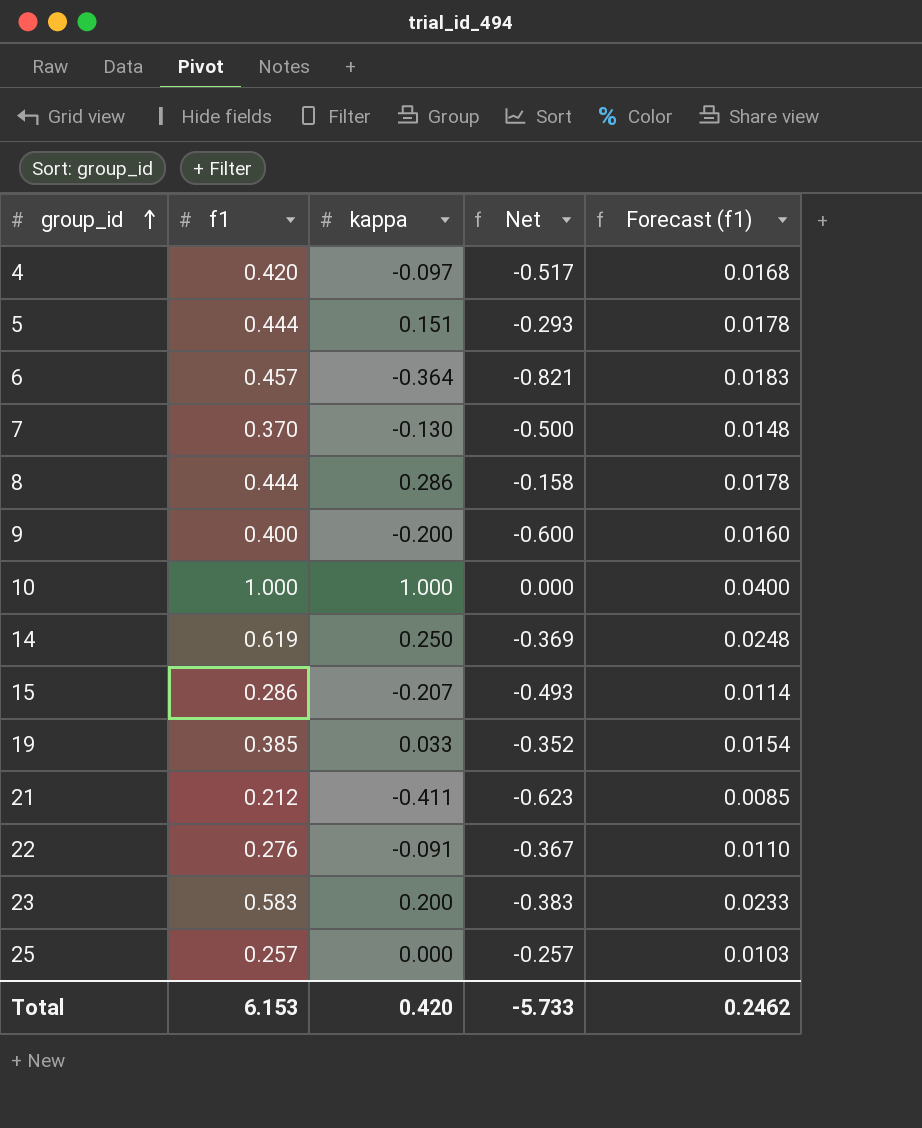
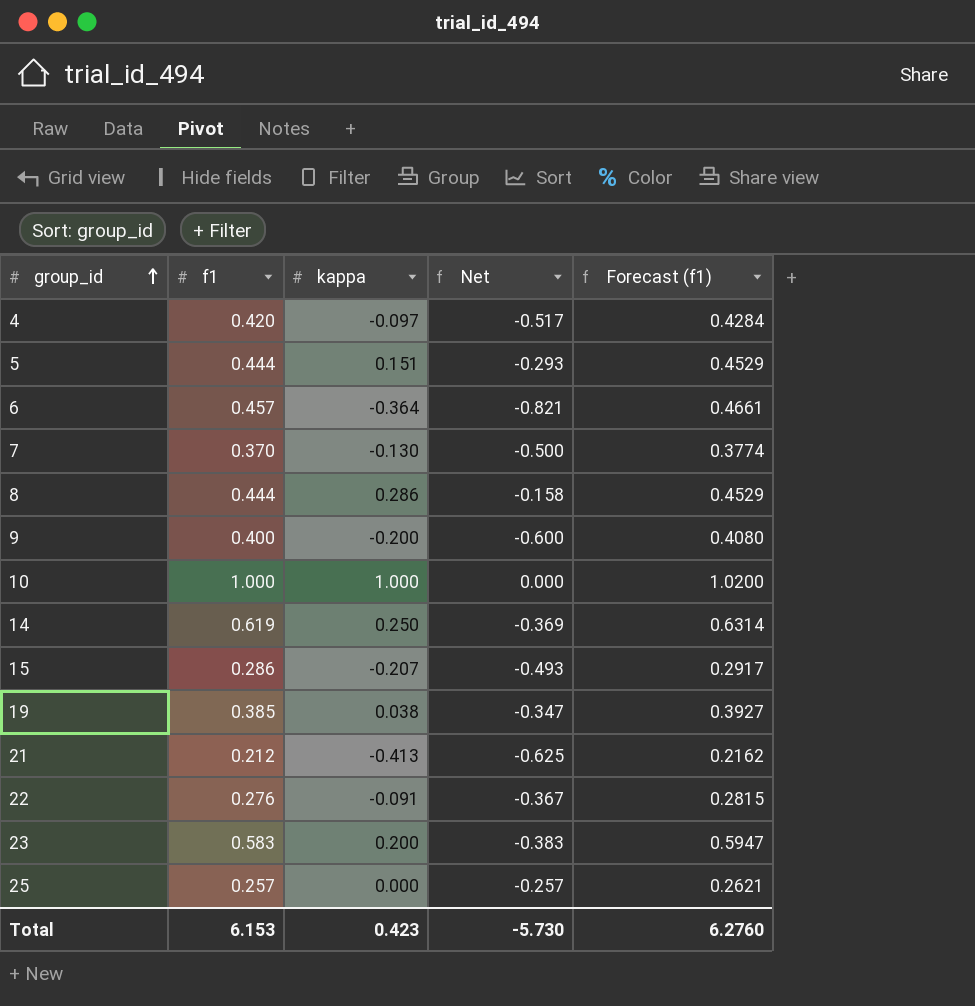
column Forecast (f1) | formula: [f1] * 0.04 -> [f1] * 1.02
19 | kappa: 0.033 -> 0.038
19 | Net: -0.352 -> -0.347
21 | kappa: -0.411 -> -0.413
21 | Net: -0.623 -> -0.625
Total | kappa: 0.420 -> 0.423
Total | Net: -5.733 -> -5.730
Total | Forecast (f1): 0.2462 -> 6.2760

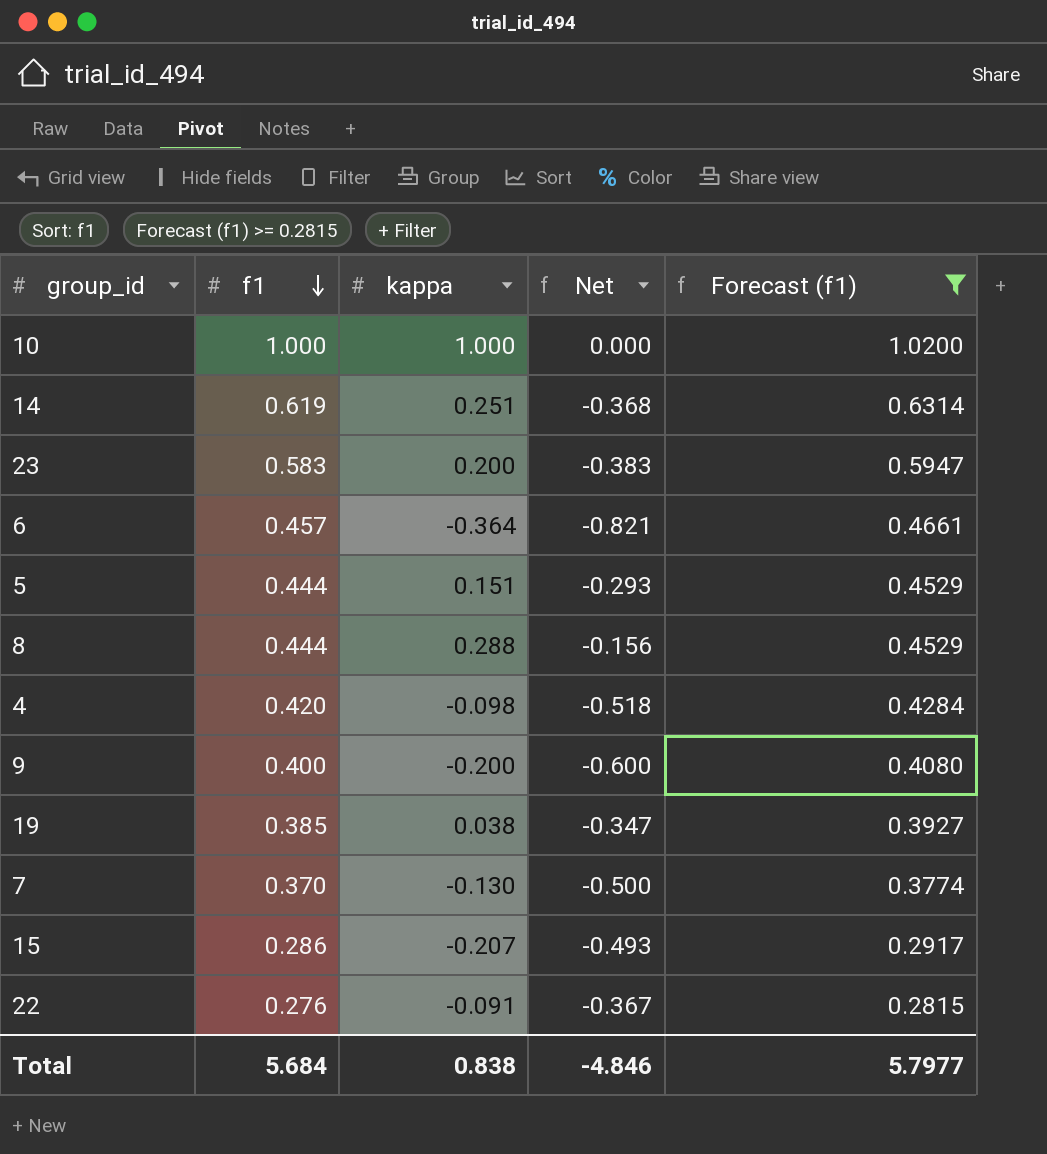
filter: none -> Forecast (f1) >= 0.2815
row order: group_id ascending -> f1 descending
14 | kappa: 0.250 -> 0.251
14 | Net: -0.369 -> -0.368
8 | kappa: 0.286 -> 0.288
8 | Net: -0.158 -> -0.156
4 | kappa: -0.097 -> -0.098
4 | Net: -0.517 -> -0.518
Total | f1: 6.153 -> 5.684
Total | kappa: 0.423 -> 0.838
Total | Net: -5.730 -> -4.846
Total | Forecast (f1): 6.2760 -> 5.7977

